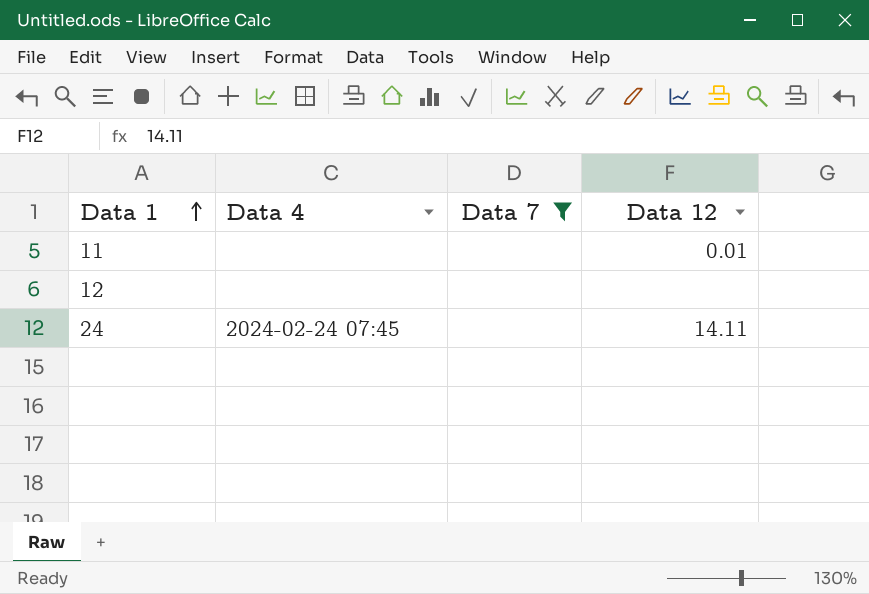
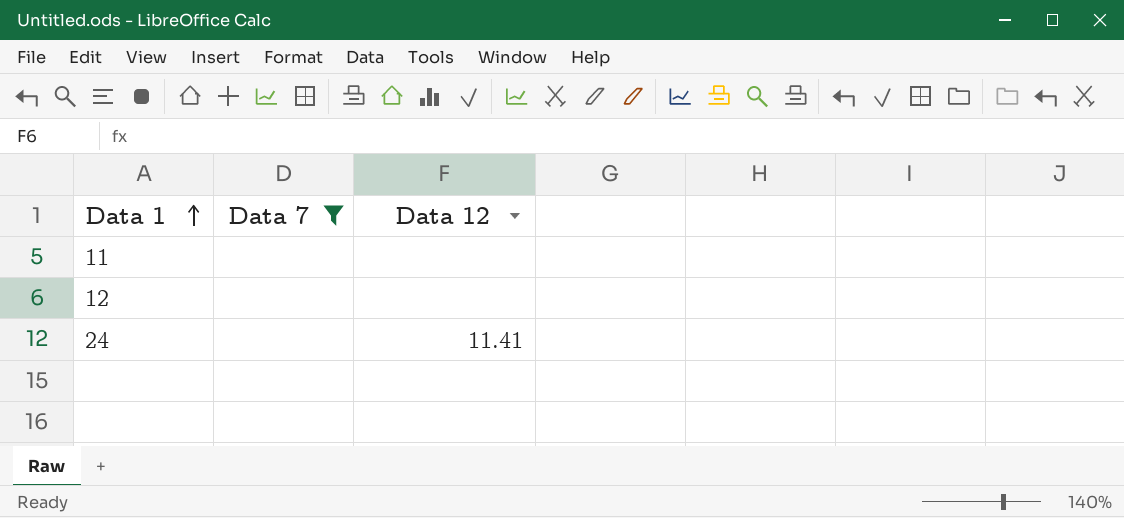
column Data 4 | position: 2 -> none
11 | Data 12: 0.01 -> none
24 | Data 12: 14.11 -> 11.41

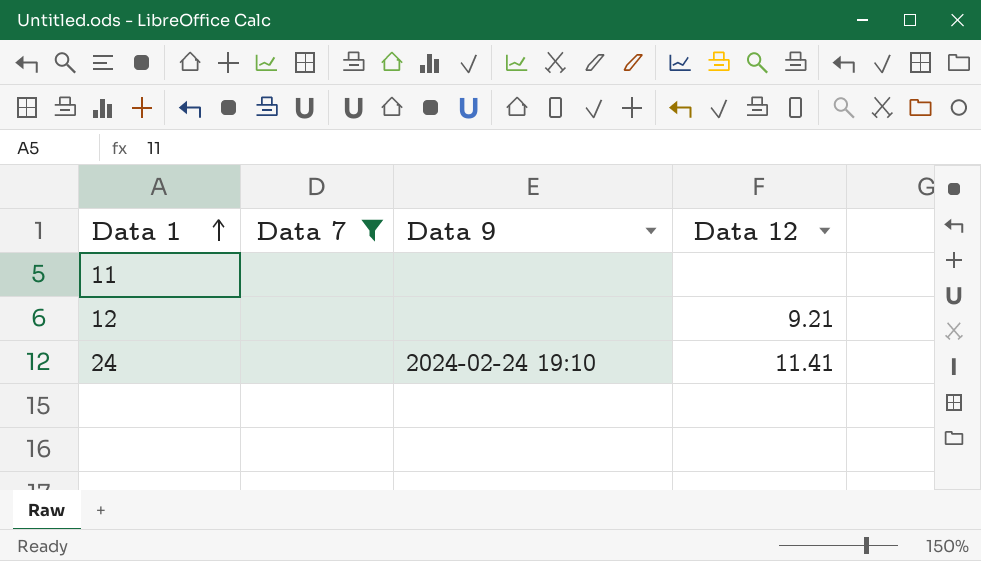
column Data 9 | position: none -> 3
12 | Data 12: none -> 9.21

